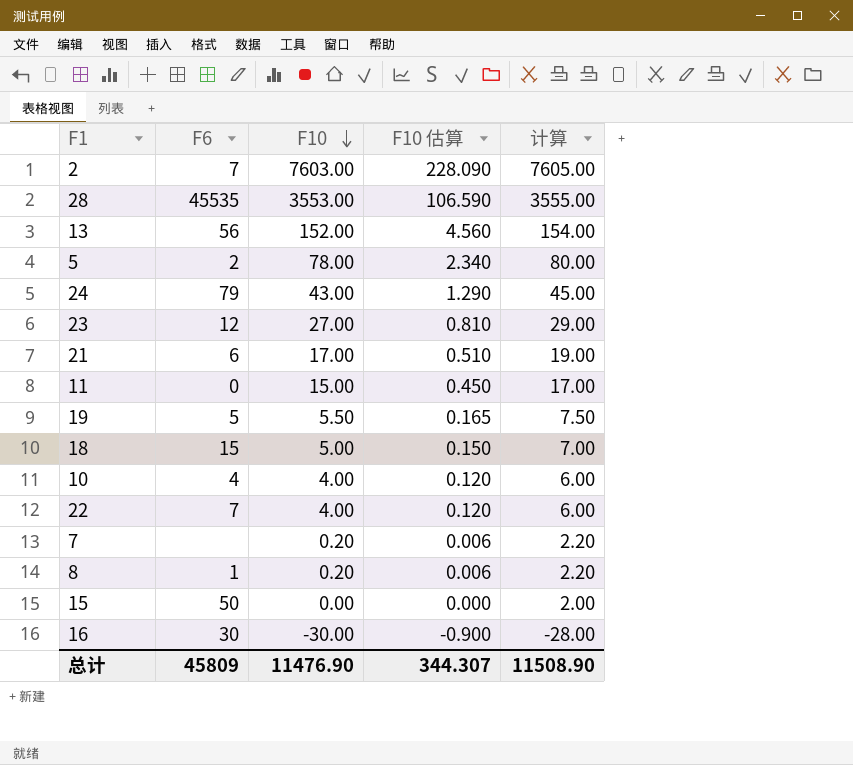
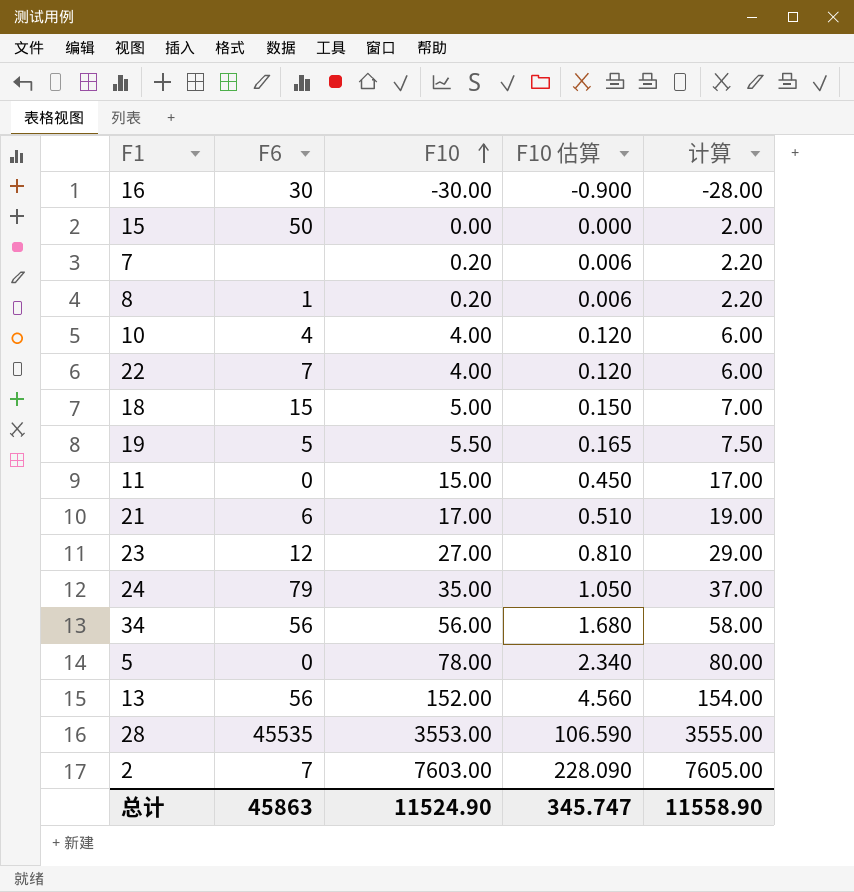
row order: F10 descending -> F10 ascending
24 | F10: 43.00 -> 35.00
24 | F10 估算: 1.290 -> 1.050
24 | 计算: 45.00 -> 37.00
row 34: none -> 56 | 56.00 | 1.680 | 58.00
5 | F6: 2 -> 0
总计 | F6: 45809 -> 45863
总计 | F10: 11476.90 -> 11524.90
总计 | F10 估算: 344.307 -> 345.747
总计 | 计算: 11508.90 -> 11558.90

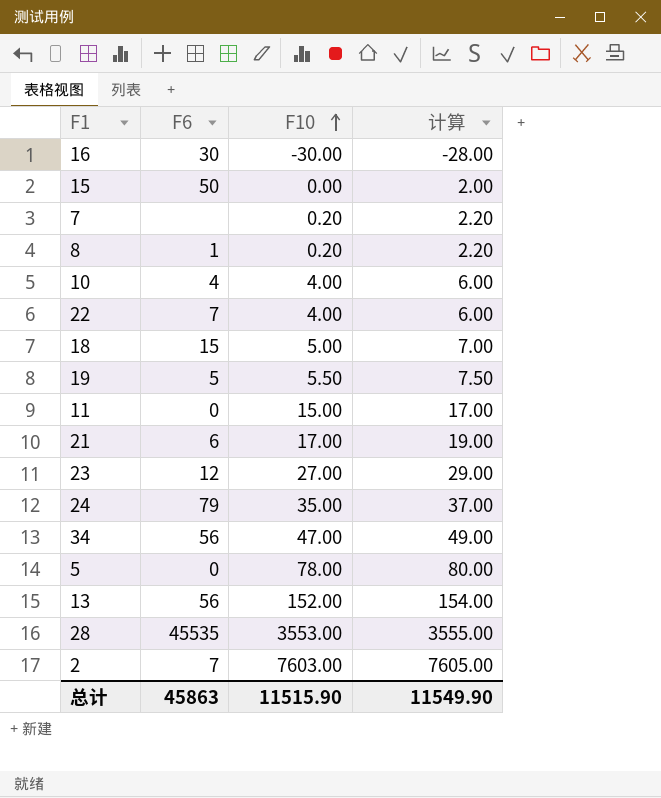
column F10 估算 | formula: [F10] * 0.03 -> none
34 | F10: 56.00 -> 47.00
34 | 计算: 58.00 -> 49.00
总计 | F10: 11524.90 -> 11515.90
总计 | 计算: 11558.90 -> 11549.90

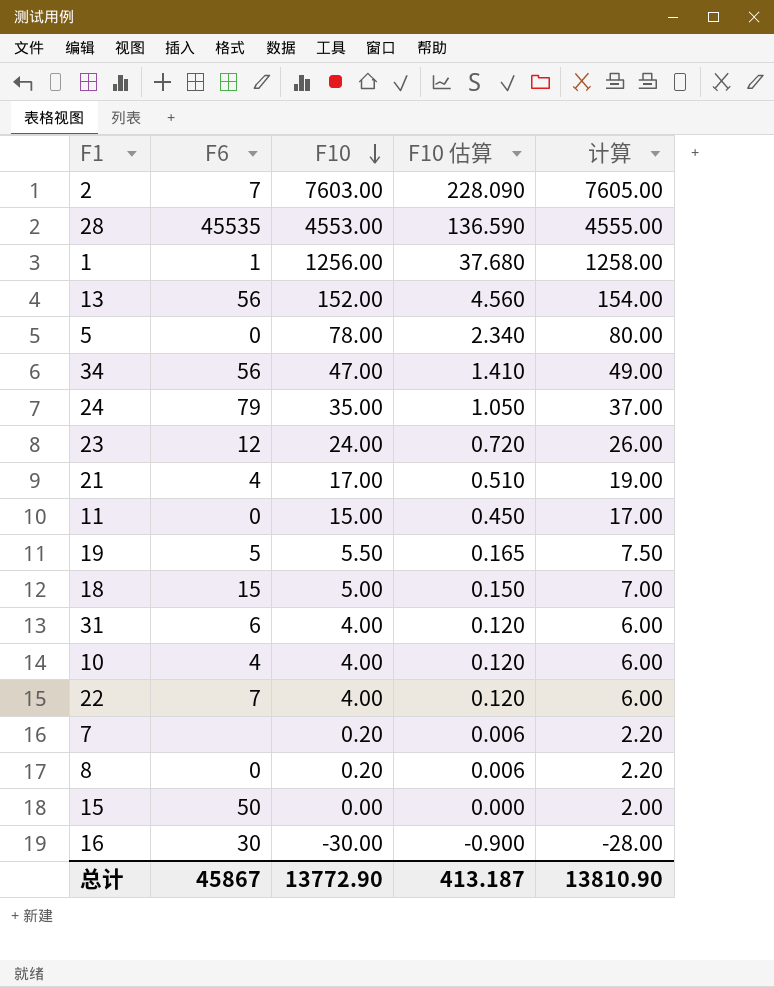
row order: F10 ascending -> F10 descending
column F10 估算 | formula: none -> [F10] * 0.03
28 | F10: 3553.00 -> 4553.00
28 | 计算: 3555.00 -> 4555.00
row 1: none -> 1 | 1256.00 | 37.680 | 1258.00
23 | F10: 27.00 -> 24.00
23 | 计算: 29.00 -> 26.00
21 | F6: 6 -> 4
row 31: none -> 6 | 4.00 | 0.120 | 6.00
8 | F6: 1 -> 0
总计 | F6: 45863 -> 45867
总计 | F10: 11515.90 -> 13772.90
总计 | 计算: 11549.90 -> 13810.90

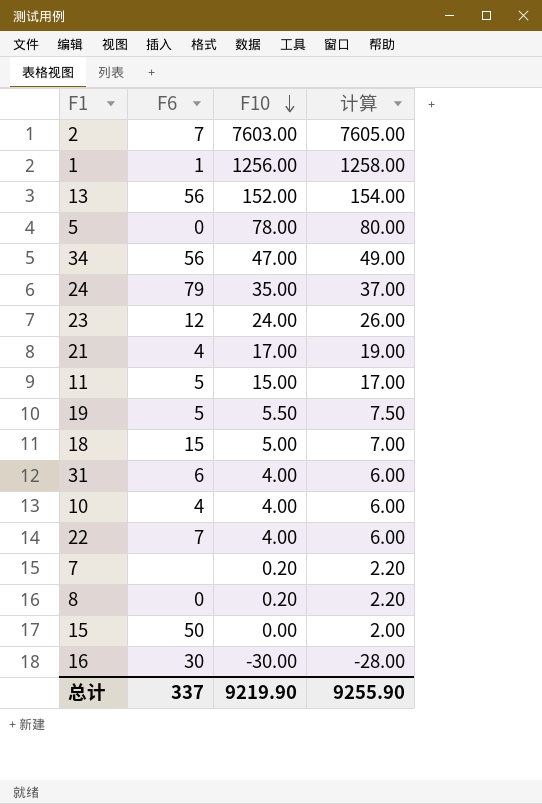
column F10 估算 | formula: [F10] * 0.03 -> none
row 28: 45535 | 4553.00 | 136.590 | 4555.00 -> none
11 | F6: 0 -> 5
总计 | F6: 45867 -> 337
总计 | F10: 13772.90 -> 9219.90
总计 | 计算: 13810.90 -> 9255.90

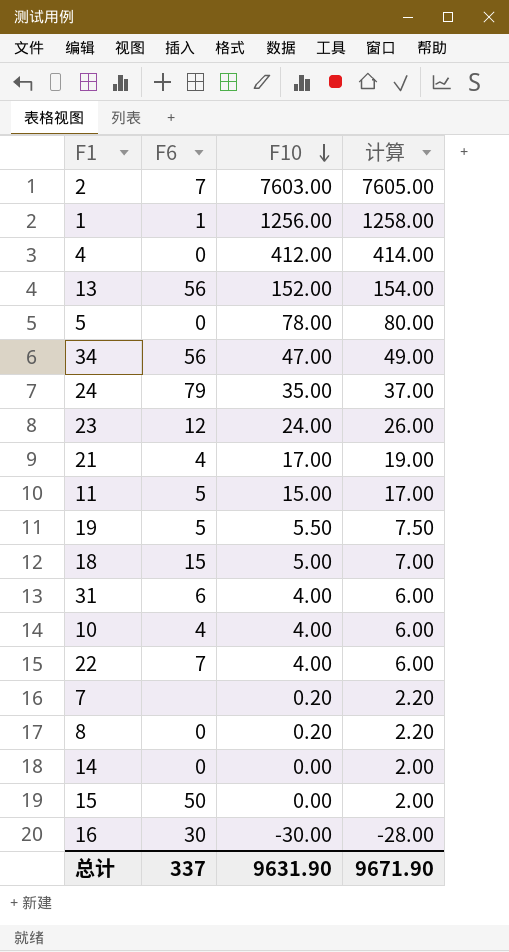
row 4: none -> 0 | 412.00 | 414.00
row 14: none -> 0 | 0.00 | 2.00
总计 | F10: 9219.90 -> 9631.90
总计 | 计算: 9255.90 -> 9671.90

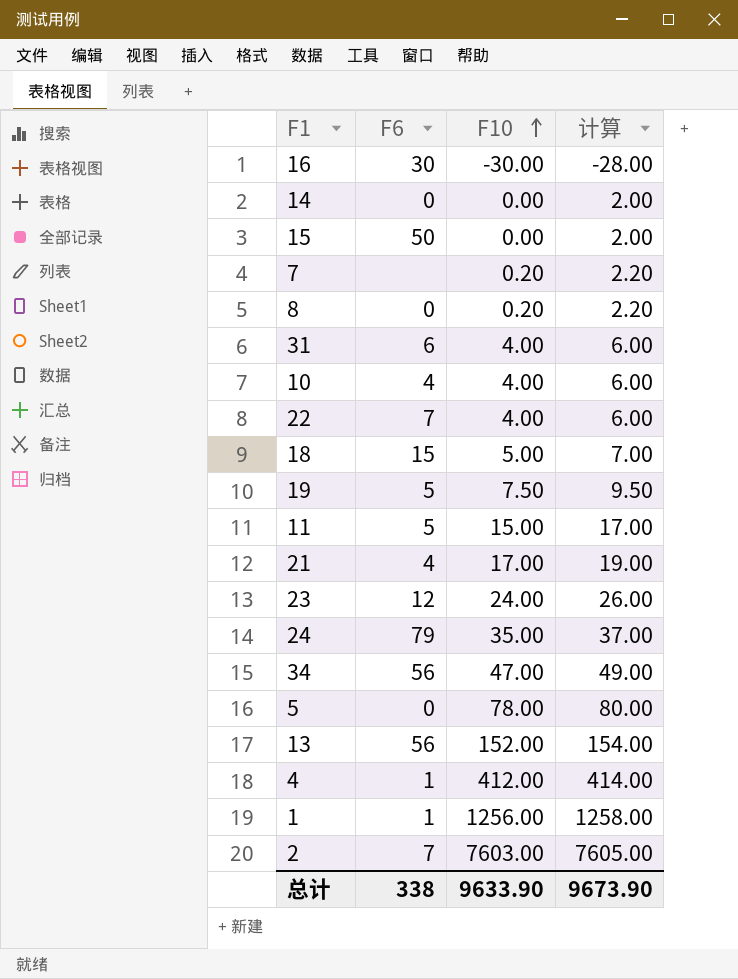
row order: F10 descending -> F10 ascending
19 | F10: 5.50 -> 7.50
19 | 计算: 7.50 -> 9.50
4 | F6: 0 -> 1
总计 | F6: 337 -> 338
总计 | F10: 9631.90 -> 9633.90
总计 | 计算: 9671.90 -> 9673.90

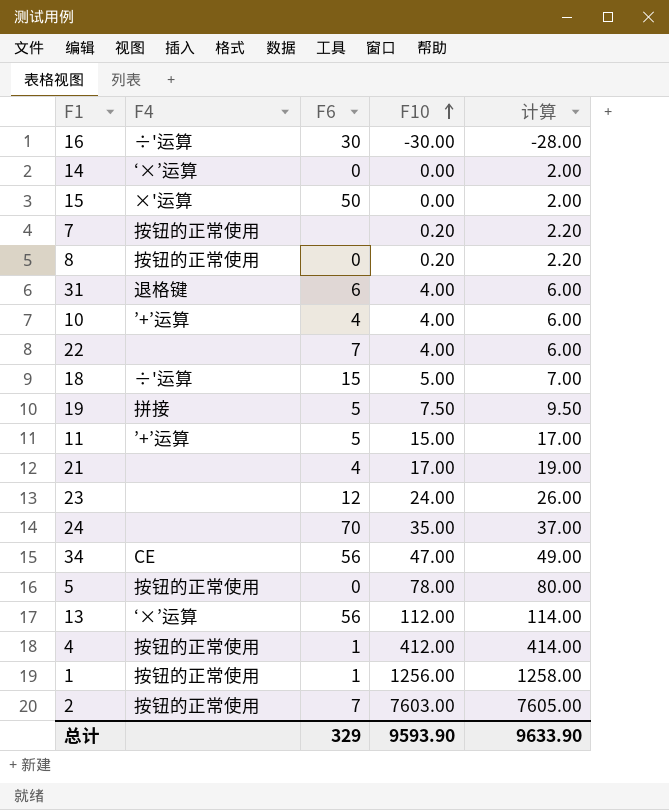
column F4 | position: none -> 2
24 | F6: 79 -> 70
13 | F10: 152.00 -> 112.00
13 | 计算: 154.00 -> 114.00
总计 | F6: 338 -> 329
总计 | F10: 9633.90 -> 9593.90
总计 | 计算: 9673.90 -> 9633.90

